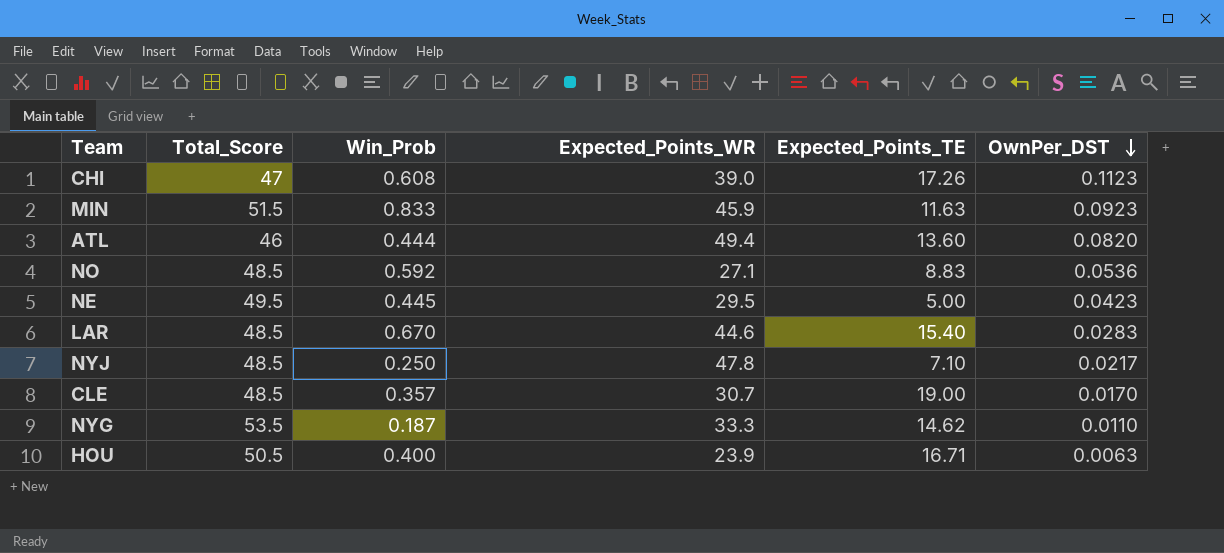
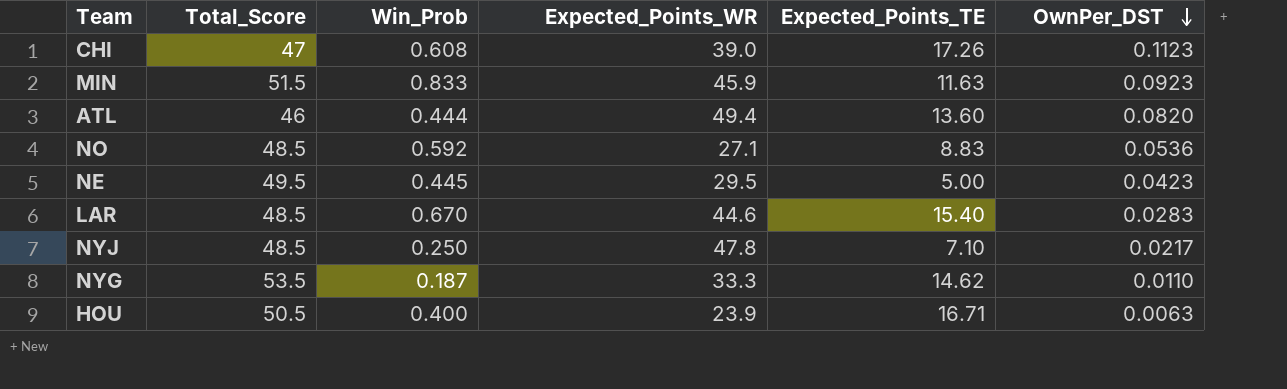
row CLE: 48.5 | 0.357 | 30.7 | 19.00 | 0.0170 -> none

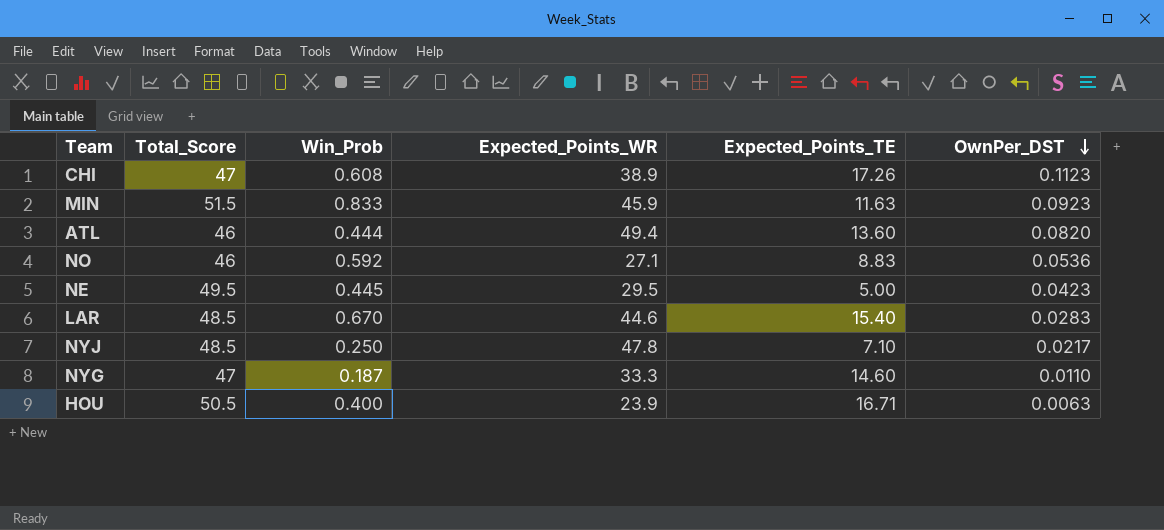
CHI | Expected_Points_WR: 39.0 -> 38.9
NO | Total_Score: 48.5 -> 46
NYG | Total_Score: 53.5 -> 47
NYG | Expected_Points_TE: 14.62 -> 14.60

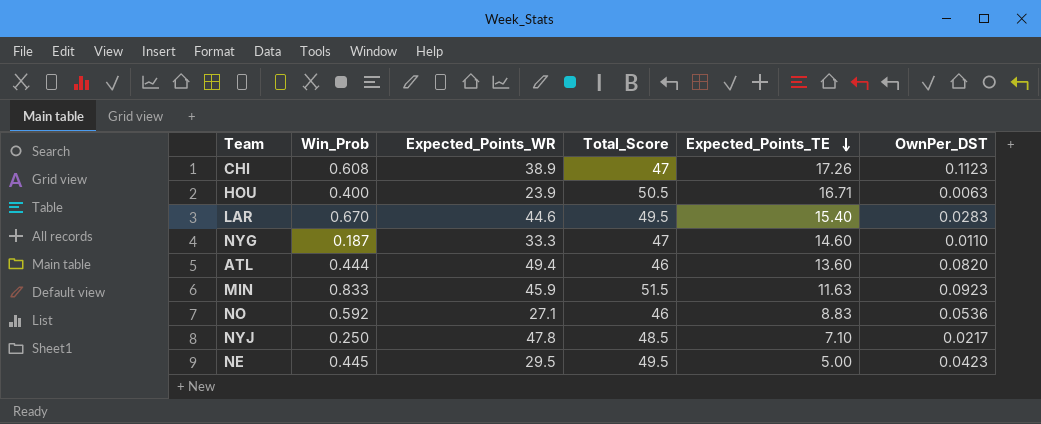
row order: OwnPer_DST descending -> Expected_Points_TE descending
column Total_Score | position: 2 -> 4
LAR | Total_Score: 48.5 -> 49.5

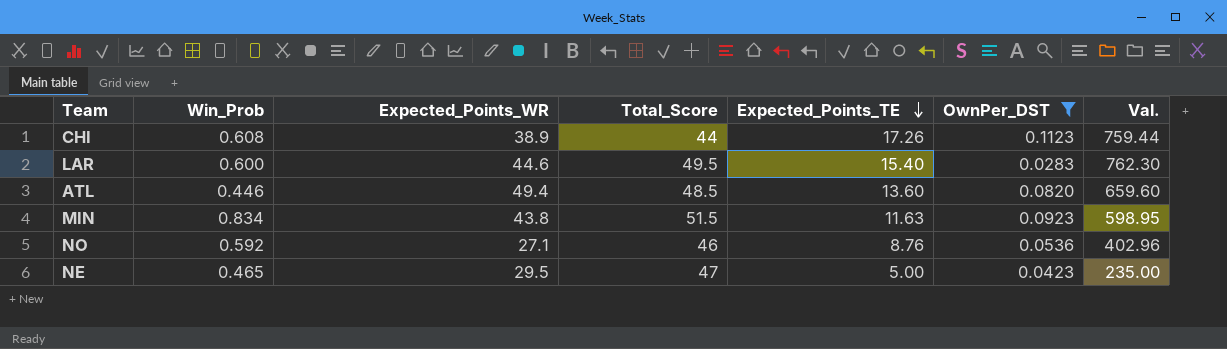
filter: none -> OwnPer_DST >= 0.0283
column Val. | formula: none -> [Total_Score] * [Expected_Points_TE]
CHI | Total_Score: 47 -> 44
LAR | Win_Prob: 0.670 -> 0.600
ATL | Win_Prob: 0.444 -> 0.446
ATL | Total_Score: 46 -> 48.5
MIN | Win_Prob: 0.833 -> 0.834
MIN | Expected_Points_WR: 45.9 -> 43.8
NO | Expected_Points_TE: 8.83 -> 8.76
NE | Win_Prob: 0.445 -> 0.465
NE | Total_Score: 49.5 -> 47

